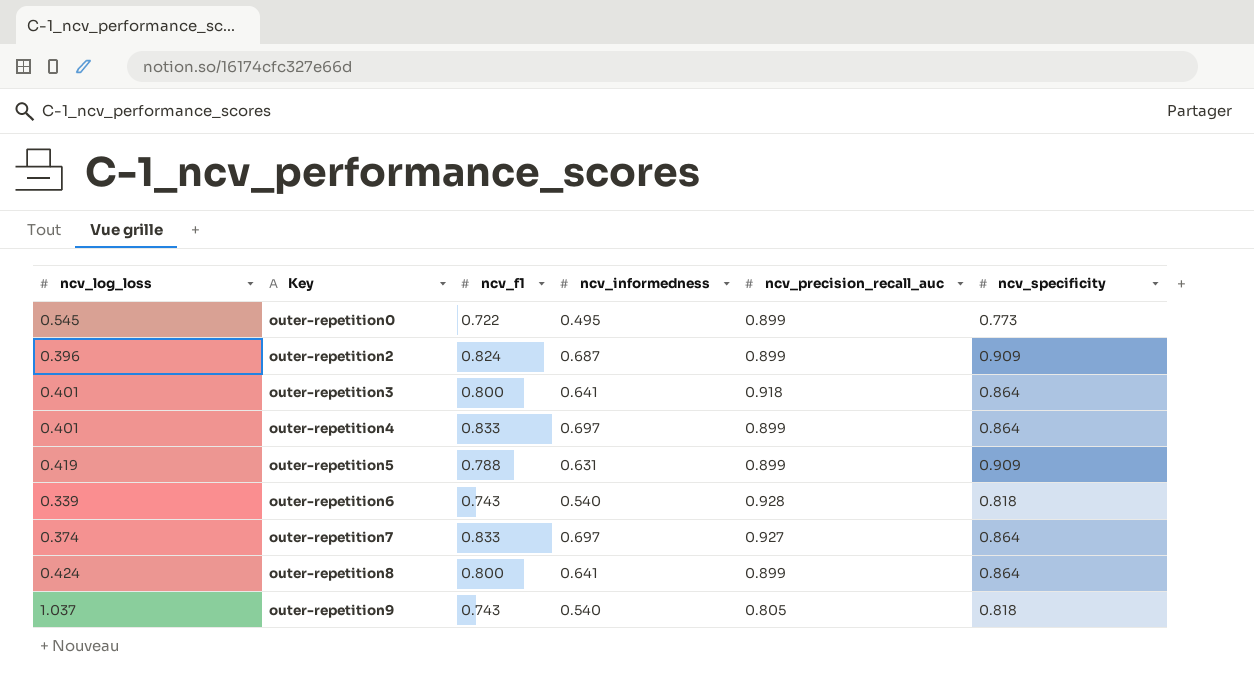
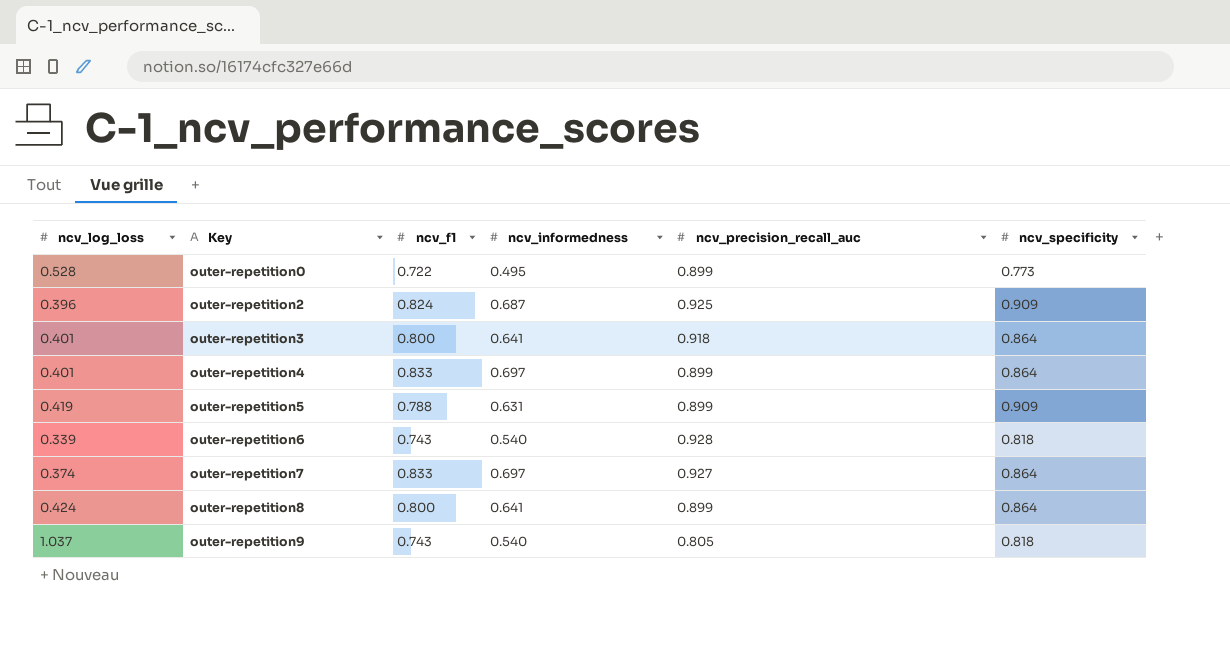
outer-repetition0 | ncv_log_loss: 0.545 -> 0.528
outer-repetition2 | ncv_precision_recall_auc: 0.899 -> 0.925

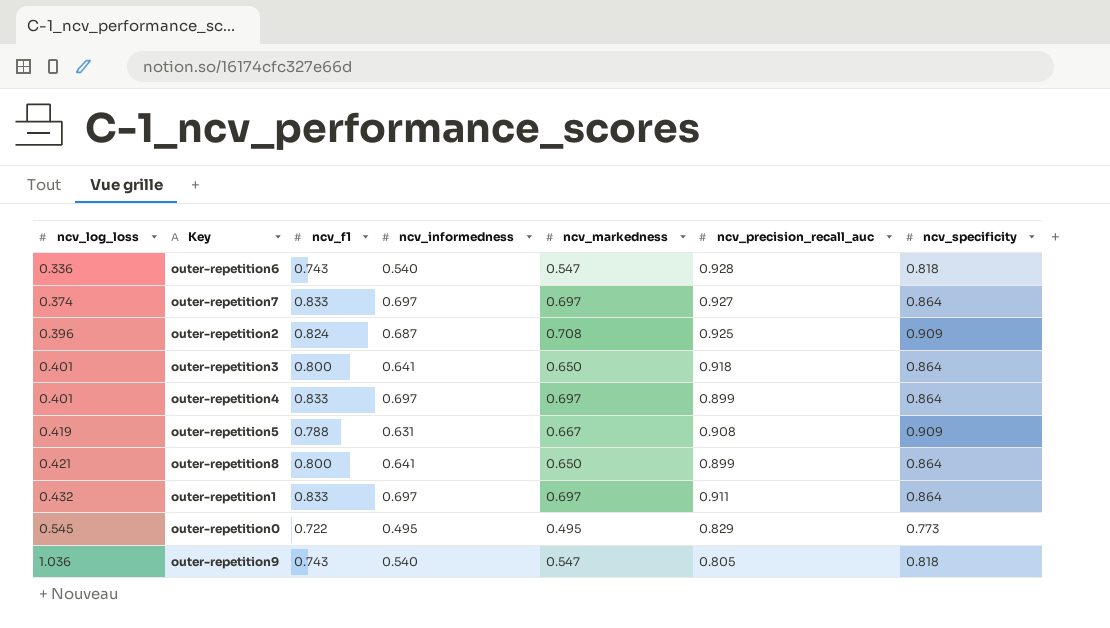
row order: Key ascending -> ncv_log_loss ascending
column ncv_markedness | position: none -> 5
outer-repetition6 | ncv_log_loss: 0.339 -> 0.336
outer-repetition5 | ncv_precision_recall_auc: 0.899 -> 0.908
outer-repetition8 | ncv_log_loss: 0.424 -> 0.421
row outer-repetition1: none -> 0.432 | 0.833 | 0.697 | 0.697 | 0.911 | 0.864
outer-repetition0 | ncv_log_loss: 0.528 -> 0.545
outer-repetition0 | ncv_precision_recall_auc: 0.899 -> 0.829
outer-repetition9 | ncv_log_loss: 1.037 -> 1.036

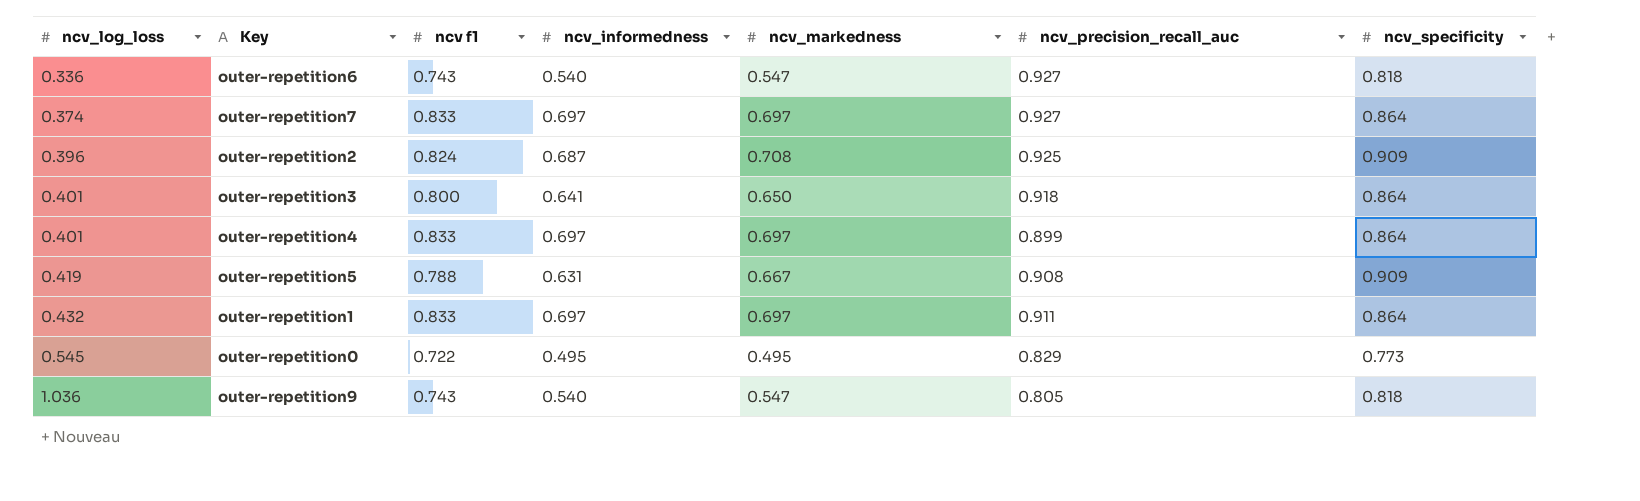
column name: ncv_f1 -> ncv f1
row outer-repetition8: 0.421 | 0.800 | 0.641 | 0.650 | 0.899 | 0.864 -> none
outer-repetition6 | ncv_precision_recall_auc: 0.928 -> 0.927

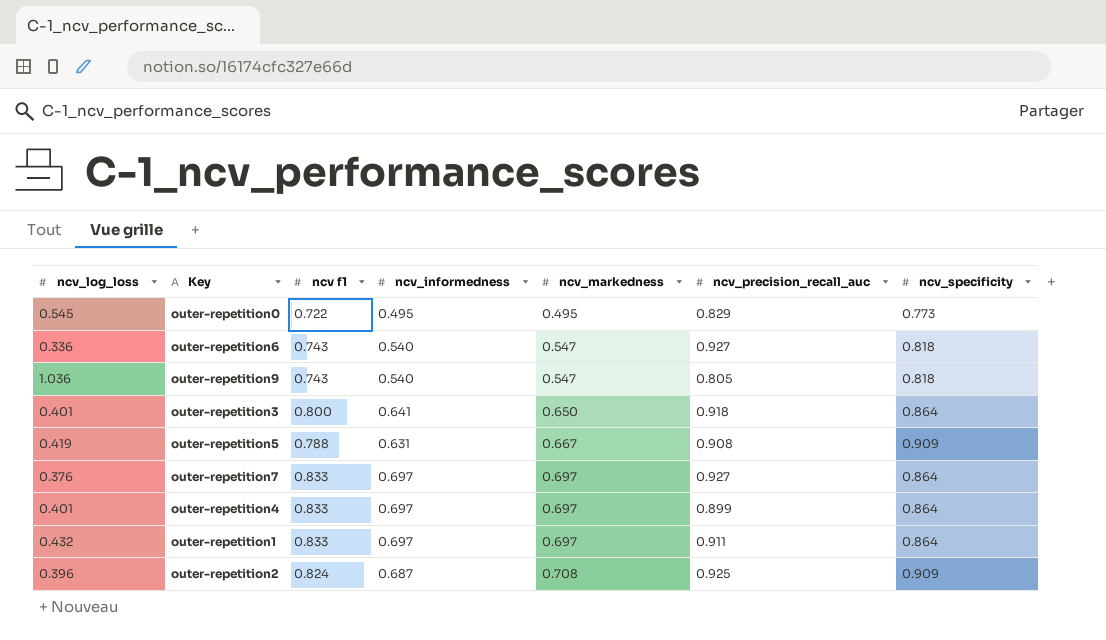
row order: ncv_log_loss ascending -> ncv_markedness ascending
outer-repetition7 | ncv_log_loss: 0.374 -> 0.376

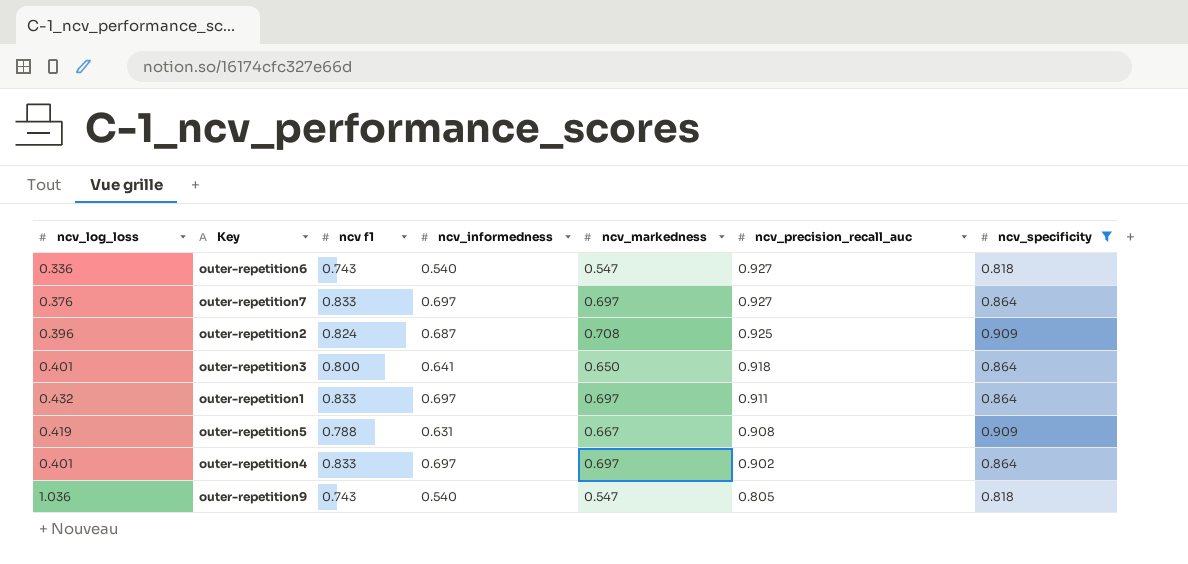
filter: none -> ncv_specificity != 0.773
row order: ncv_markedness ascending -> ncv_precision_recall_auc descending
outer-repetition4 | ncv_precision_recall_auc: 0.899 -> 0.902

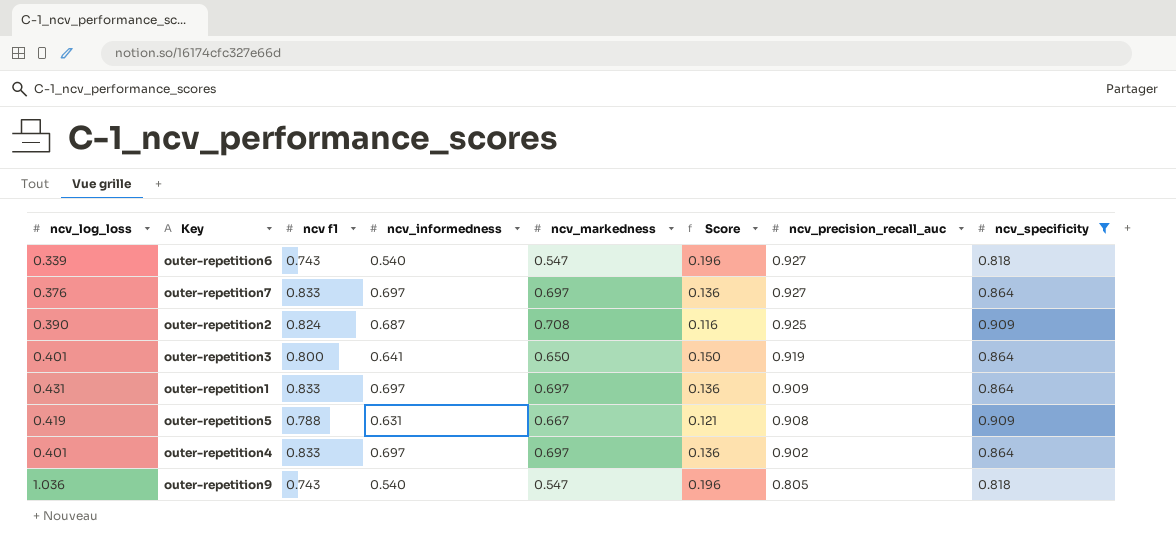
column Score | formula: none -> [ncv f1] - [ncv_markedness]
outer-repetition6 | ncv_log_loss: 0.336 -> 0.339
outer-repetition2 | ncv_log_loss: 0.396 -> 0.390
outer-repetition3 | ncv_precision_recall_auc: 0.918 -> 0.919
outer-repetition1 | ncv_log_loss: 0.432 -> 0.431
outer-repetition1 | ncv_precision_recall_auc: 0.911 -> 0.909

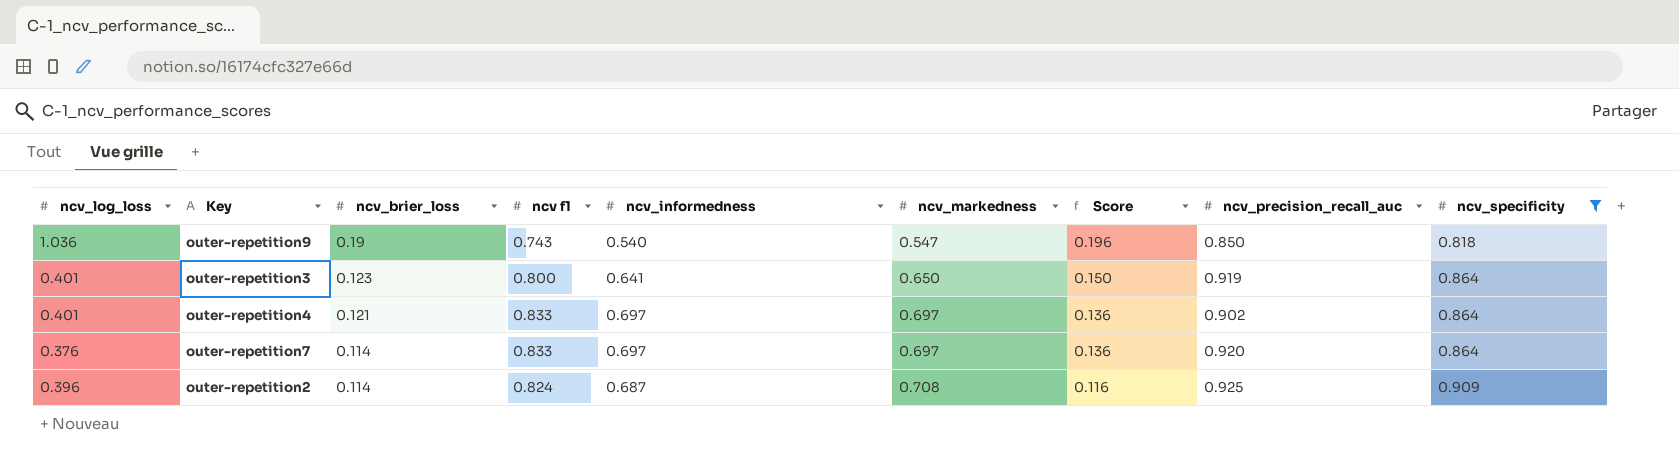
row order: ncv_precision_recall_auc descending -> ncv_brier_loss descending
column ncv_brier_loss | position: none -> 3
row outer-repetition6: 0.339 | 0.743 | 0.540 | 0.547 | 0.196 | 0.927 | 0.818 -> none
row outer-repetition1: 0.431 | 0.833 | 0.697 | 0.697 | 0.136 | 0.909 | 0.864 -> none
row outer-repetition5: 0.419 | 0.788 | 0.631 | 0.667 | 0.121 | 0.908 | 0.909 -> none
outer-repetition9 | ncv_precision_recall_auc: 0.805 -> 0.850
outer-repetition7 | ncv_precision_recall_auc: 0.927 -> 0.920
outer-repetition2 | ncv_log_loss: 0.390 -> 0.396

